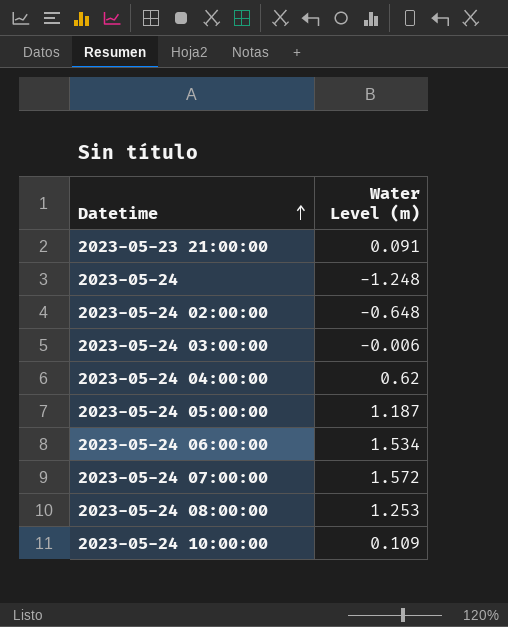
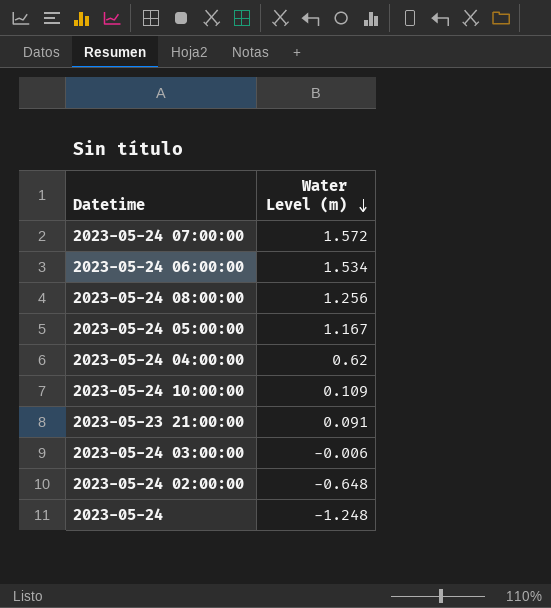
row order: Datetime ascending -> Water Level (m) descending
2023-05-24 08:00:00 | Water Level (m): 1.253 -> 1.256
2023-05-24 05:00:00 | Water Level (m): 1.187 -> 1.167

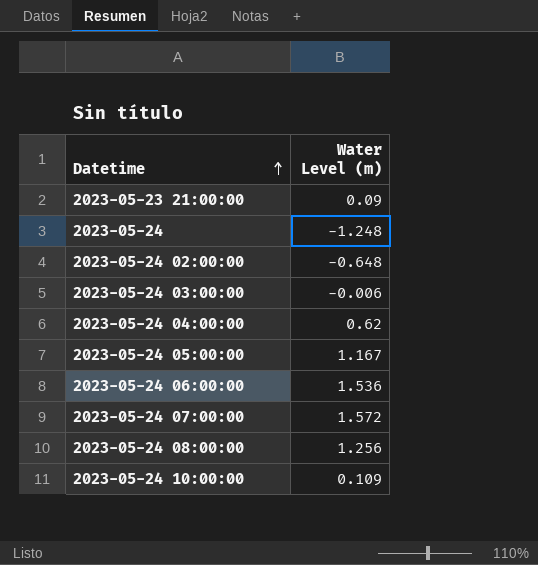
row order: Water Level (m) descending -> Datetime ascending
2023-05-23 21:00:00 | Water Level (m): 0.091 -> 0.09
2023-05-24 06:00:00 | Water Level (m): 1.534 -> 1.536

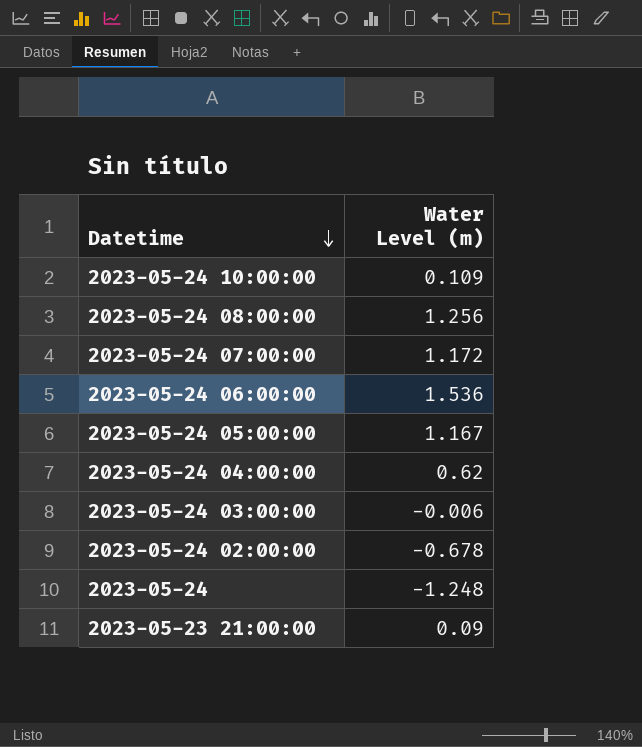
row order: Datetime ascending -> Datetime descending
2023-05-24 07:00:00 | Water Level (m): 1.572 -> 1.172
2023-05-24 02:00:00 | Water Level (m): -0.648 -> -0.678

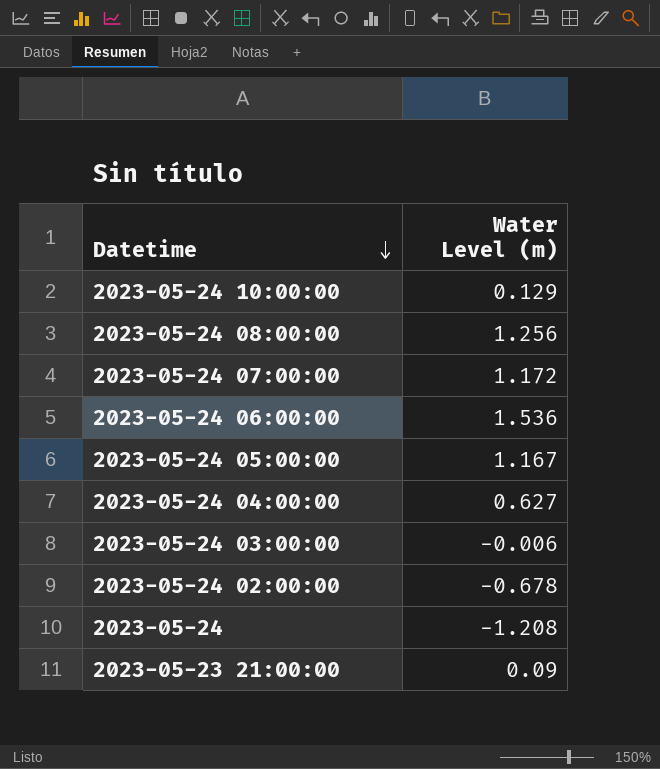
2023-05-24 10:00:00 | Water Level (m): 0.109 -> 0.129
2023-05-24 04:00:00 | Water Level (m): 0.62 -> 0.627
2023-05-24 | Water Level (m): -1.248 -> -1.208

